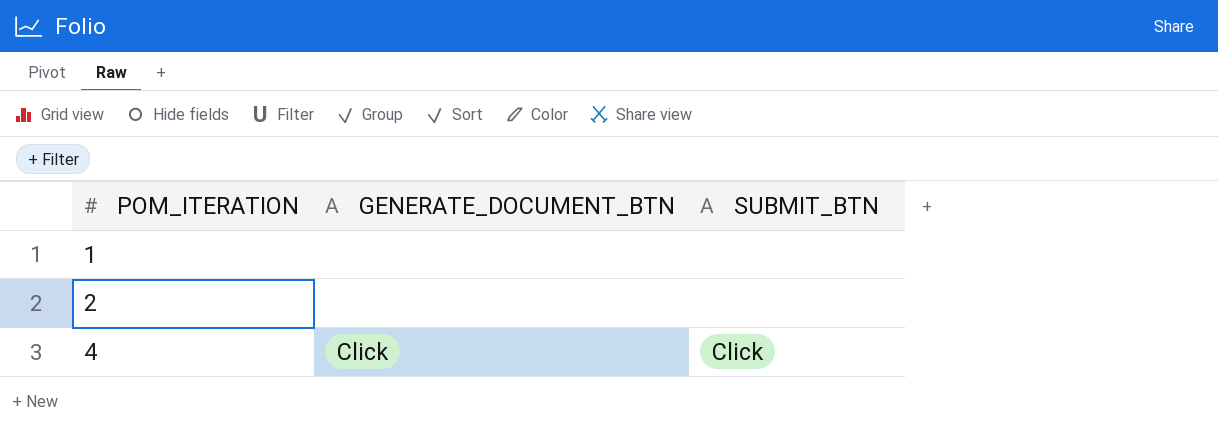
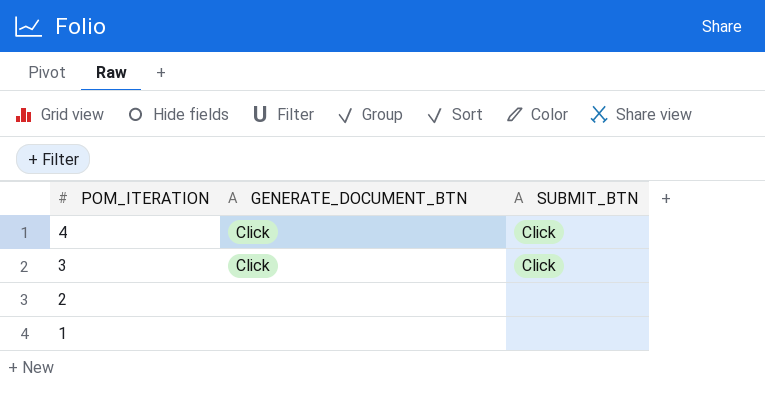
row order: POM_ITERATION ascending -> POM_ITERATION descending
row 3: none -> Click | Click

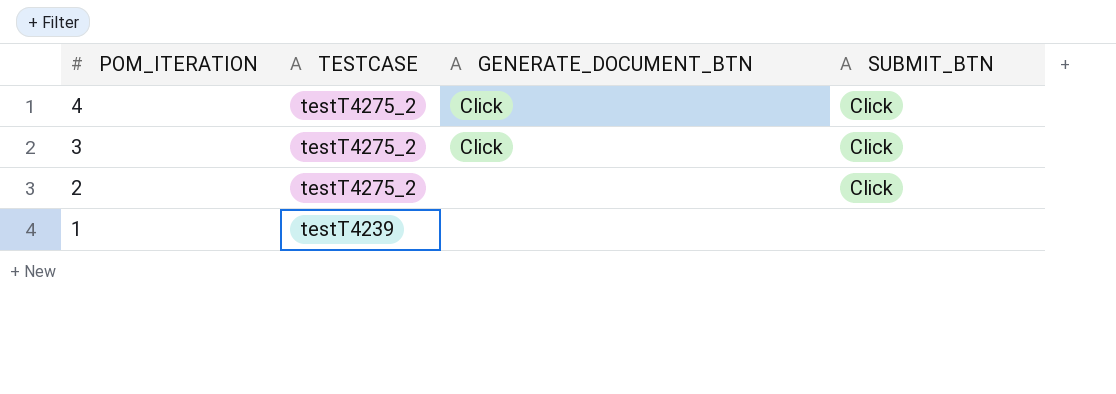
column TESTCASE | position: none -> 2
2 | SUBMIT_BTN: none -> Click

